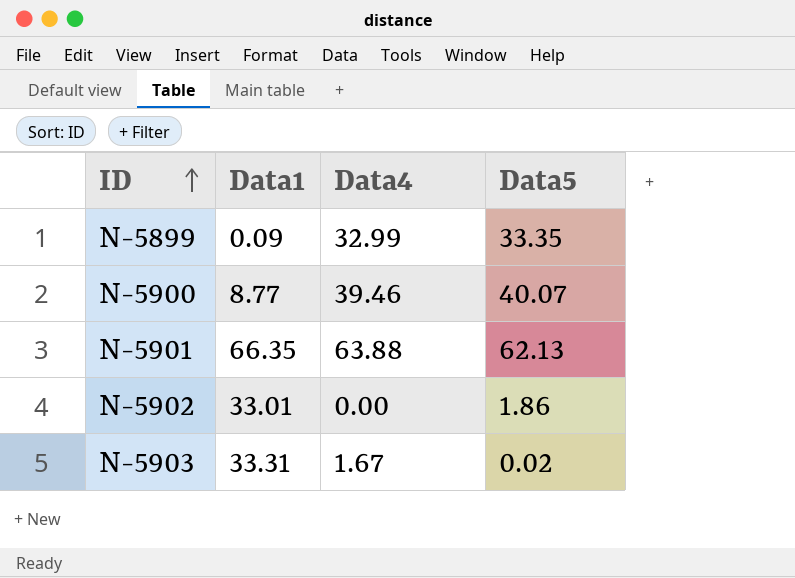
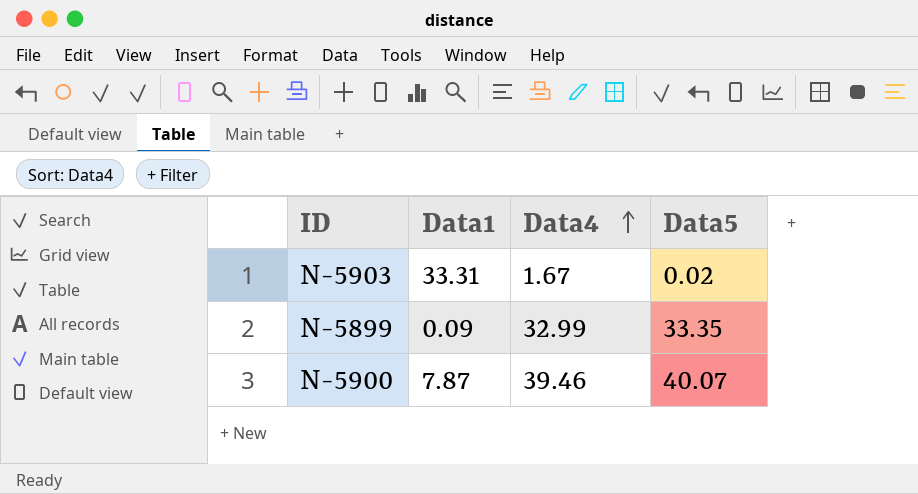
row order: ID ascending -> Data4 ascending
row N-5901: 66.35 | 63.88 | 62.13 -> none
row N-5902: 33.01 | 0.00 | 1.86 -> none
N-5900 | Data1: 8.77 -> 7.87

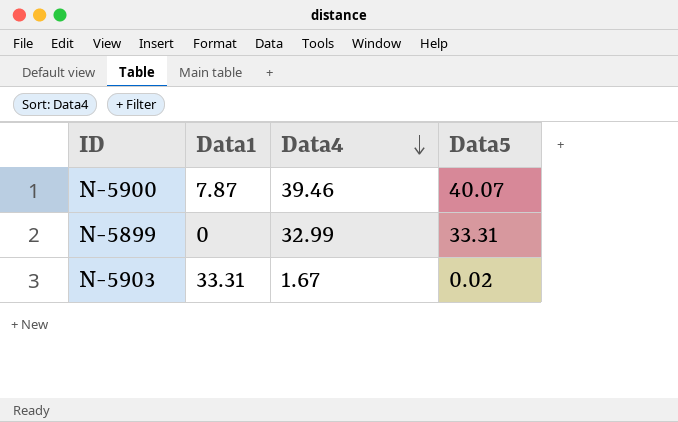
row order: Data4 ascending -> Data4 descending
N-5899 | Data1: 0.09 -> 0
N-5899 | Data5: 33.35 -> 33.31

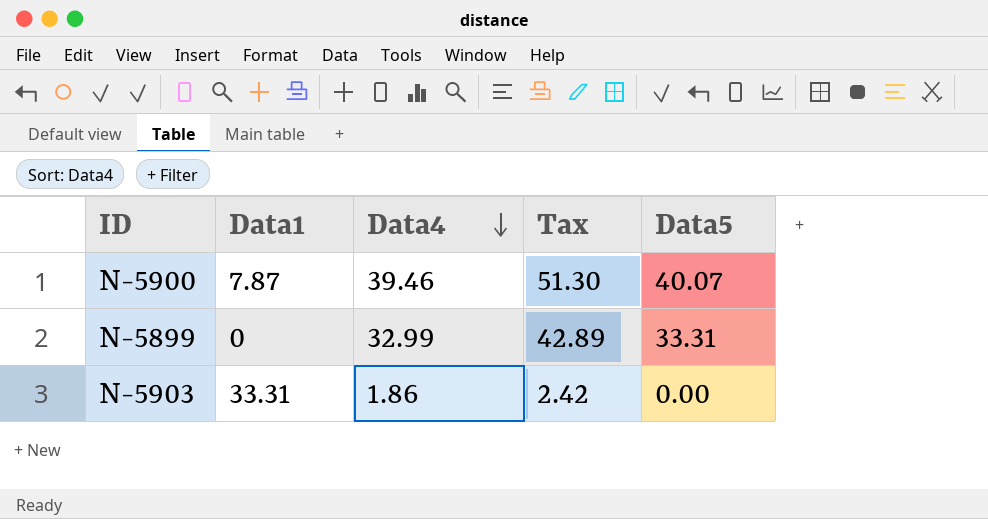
column Tax | formula: none -> [Data4] * 1.3
N-5903 | Data4: 1.67 -> 1.86
N-5903 | Data5: 0.02 -> 0.00

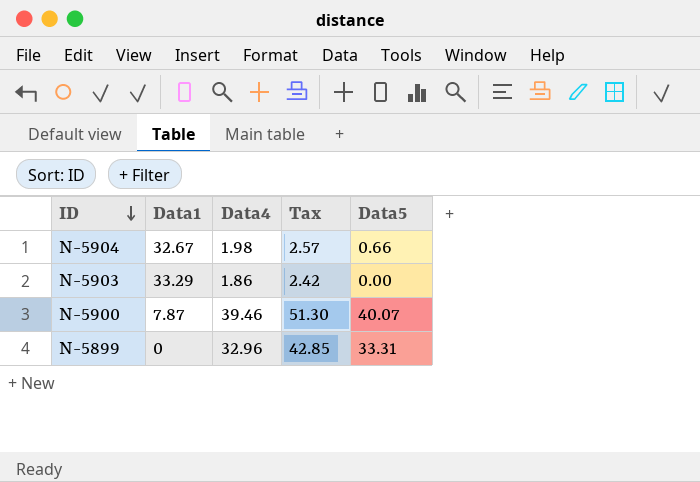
row order: Data4 descending -> ID descending
row N-5904: none -> 32.67 | 1.98 | 2.57 | 0.66
N-5903 | Data1: 33.31 -> 33.29
N-5899 | Data4: 32.99 -> 32.96
N-5899 | Tax: 42.89 -> 42.85

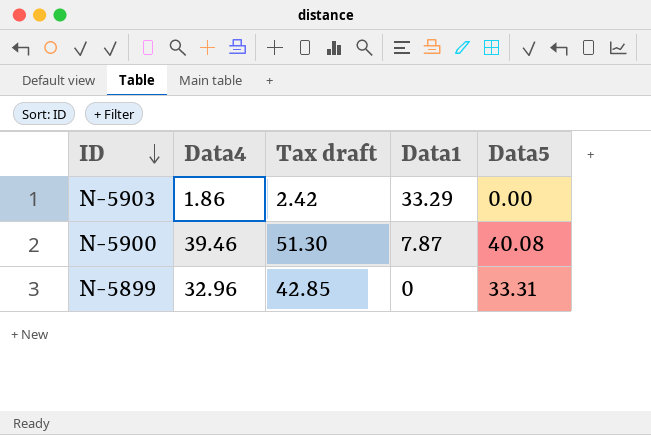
column name: Tax -> Tax draft
column Data1 | position: 2 -> 4
row N-5904: 32.67 | 1.98 | 2.57 | 0.66 -> none
N-5900 | Data5: 40.07 -> 40.08

